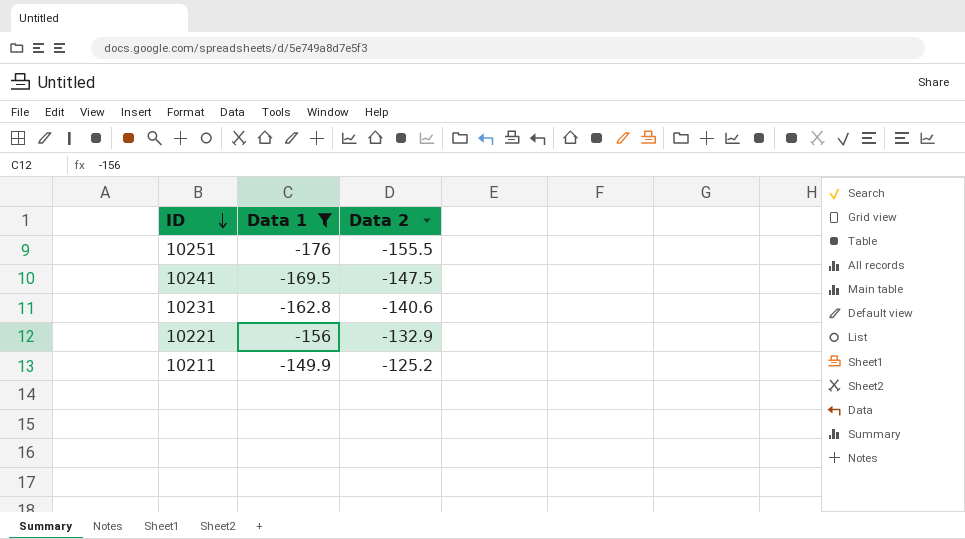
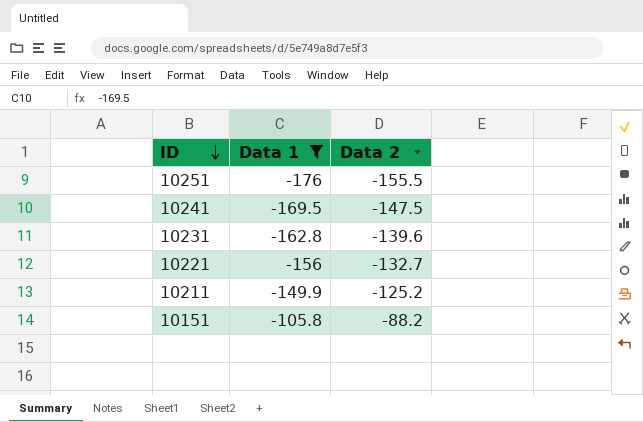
10231 | Data 2: -140.6 -> -139.6
10221 | Data 2: -132.9 -> -132.7
row 10151: none -> -105.8 | -88.2

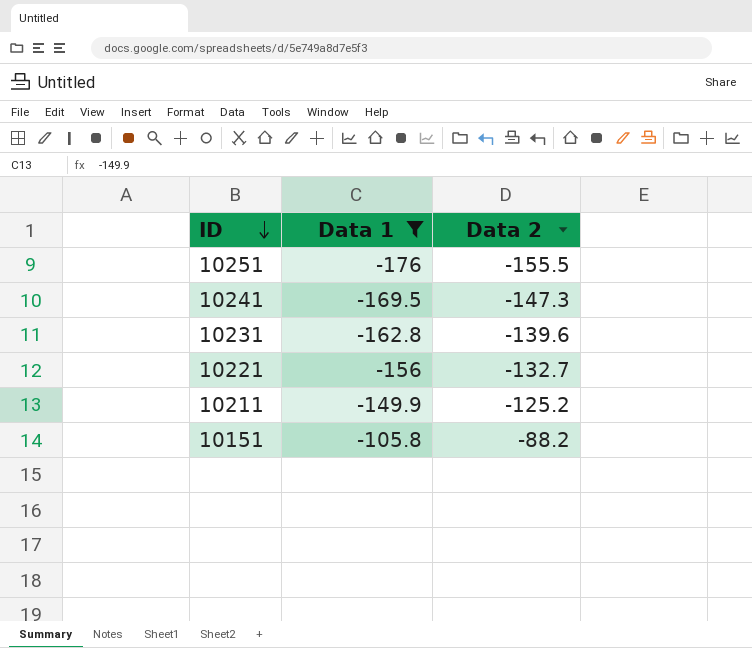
10241 | Data 2: -147.5 -> -147.3

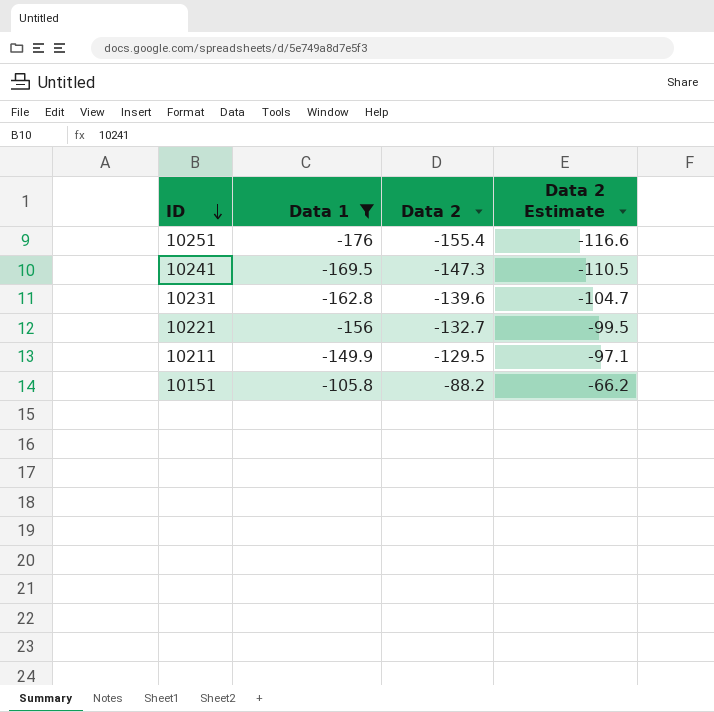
column Data 2 Estimate | formula: none -> [Data 2] * 0.75
10251 | Data 2: -155.5 -> -155.4
10211 | Data 2: -125.2 -> -129.5

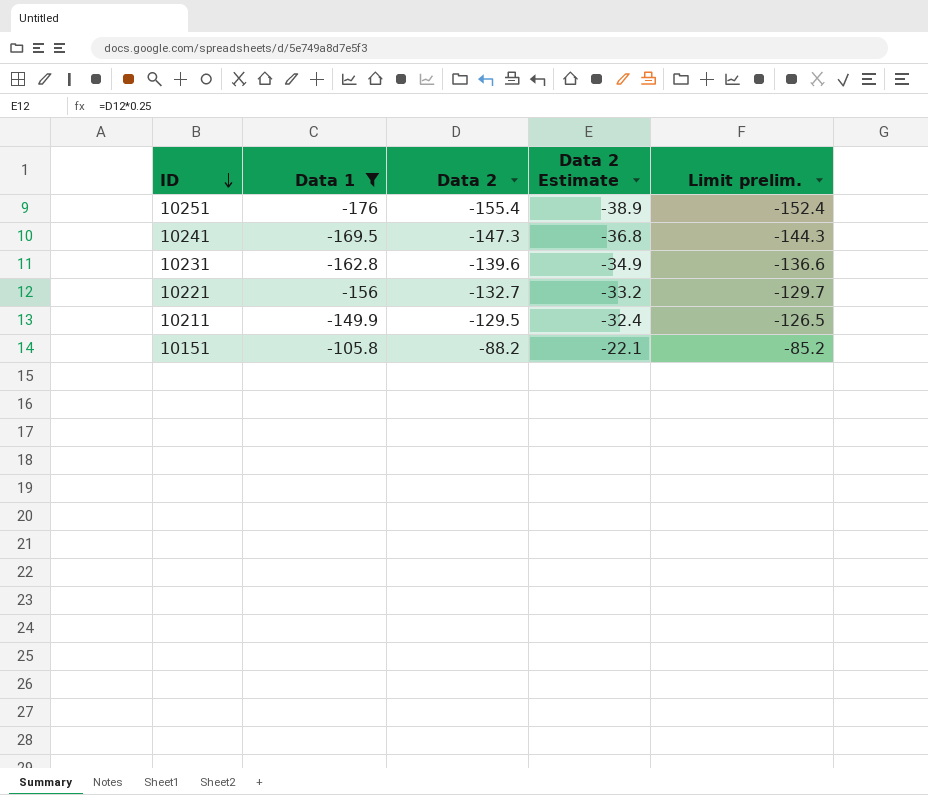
column Data 2 Estimate | formula: [Data 2] * 0.75 -> [Data 2] * 0.25
column Limit prelim. | formula: none -> [Data 2] + 3

